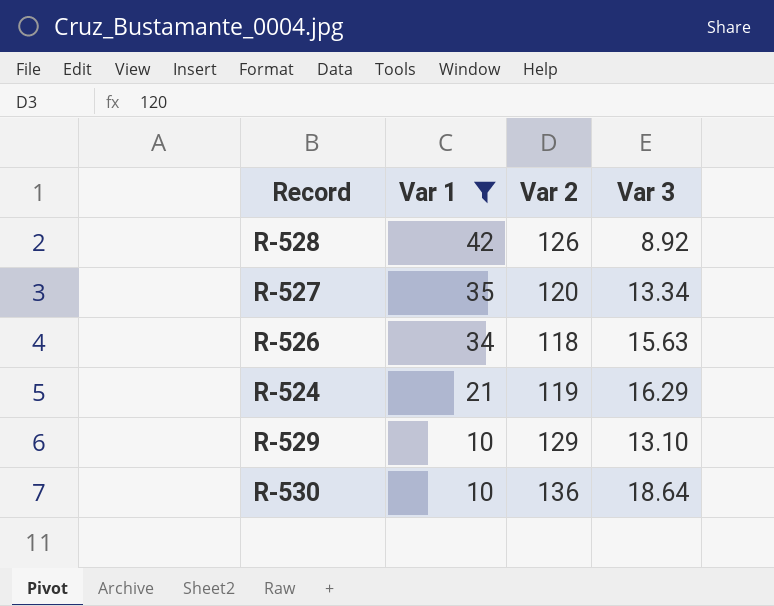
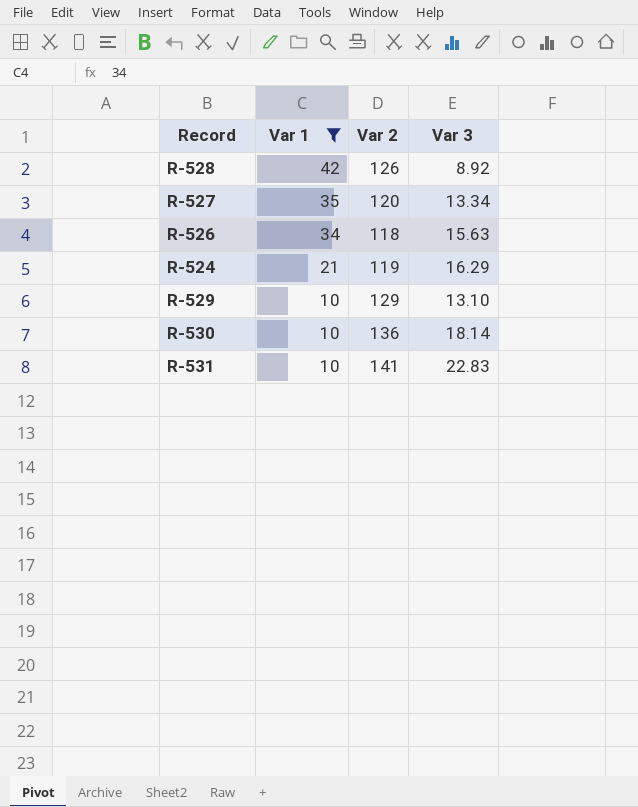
R-530 | Var 3: 18.64 -> 18.14
row R-531: none -> 10 | 141 | 22.83

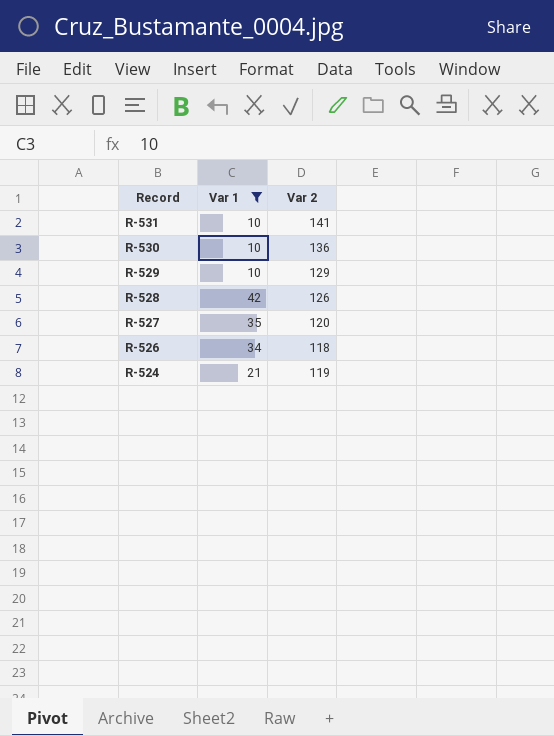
row order: Var 1 descending -> Record descending
column Var 3 | position: 4 -> none

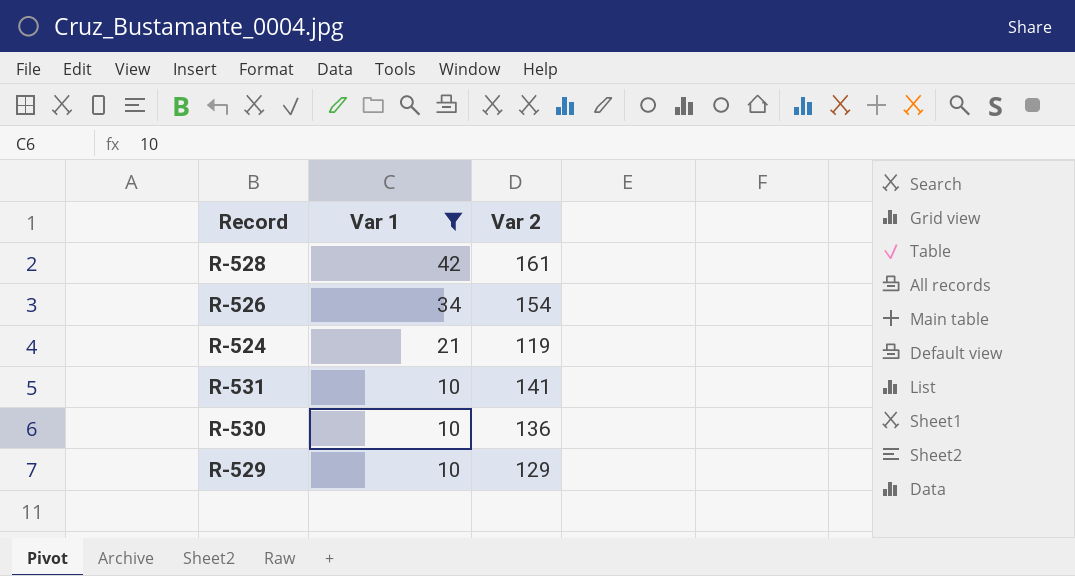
row order: Record descending -> Var 1 descending
row R-527: 35 | 120 -> none
R-528 | Var 2: 126 -> 161
R-526 | Var 2: 118 -> 154

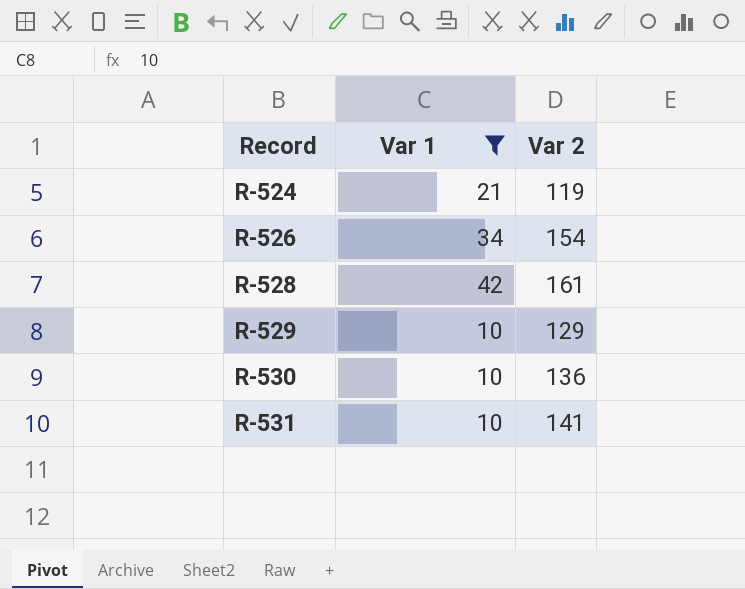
row order: Var 1 descending -> Record ascending

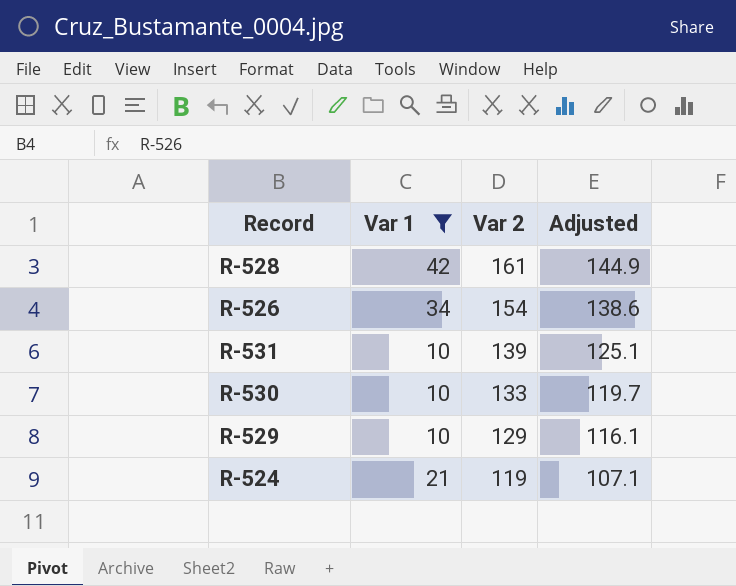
row order: Record ascending -> Var 2 descending
column Adjusted | formula: none -> [Var 2] * 0.9
R-531 | Var 2: 141 -> 139
R-530 | Var 2: 136 -> 133

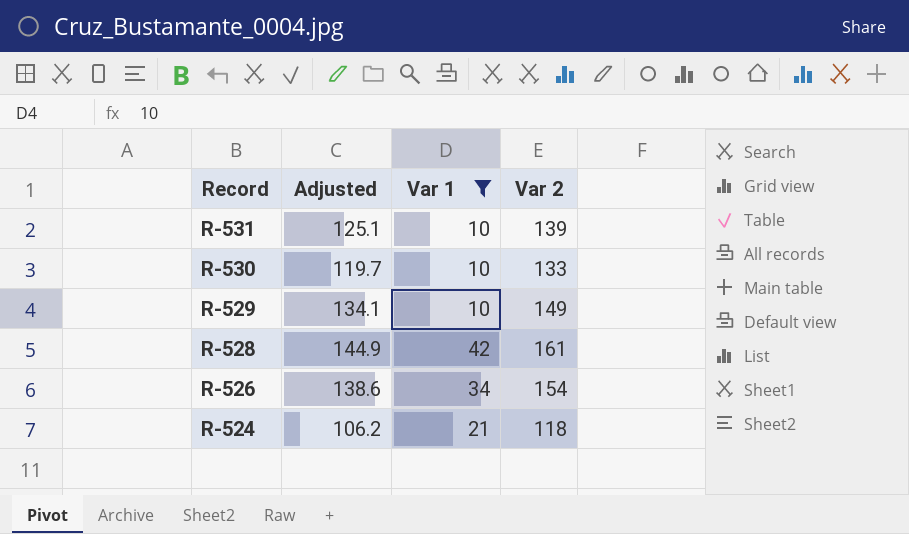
row order: Var 2 descending -> Record descending
column Adjusted | position: 4 -> 2
R-529 | Adjusted: 116.1 -> 134.1
R-529 | Var 2: 129 -> 149
R-524 | Adjusted: 107.1 -> 106.2
R-524 | Var 2: 119 -> 118

